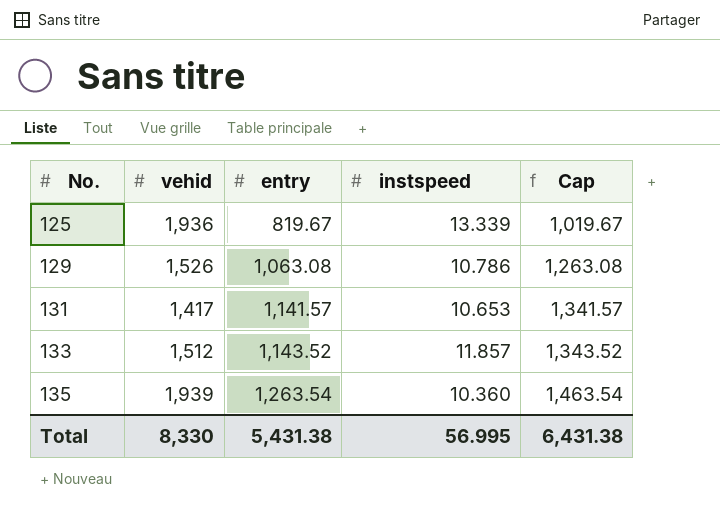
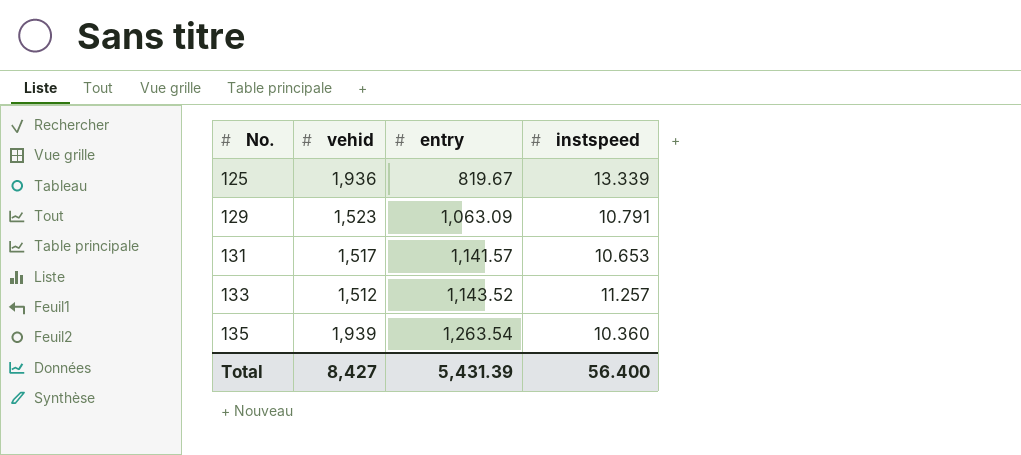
column Cap | formula: [entry] + 200 -> none
129 | vehid: 1,526 -> 1,523
129 | entry: 1,063.08 -> 1,063.09
129 | instspeed: 10.786 -> 10.791
131 | vehid: 1,417 -> 1,517
133 | instspeed: 11.857 -> 11.257
Total | vehid: 8,330 -> 8,427
Total | entry: 5,431.38 -> 5,431.39
Total | instspeed: 56.995 -> 56.400

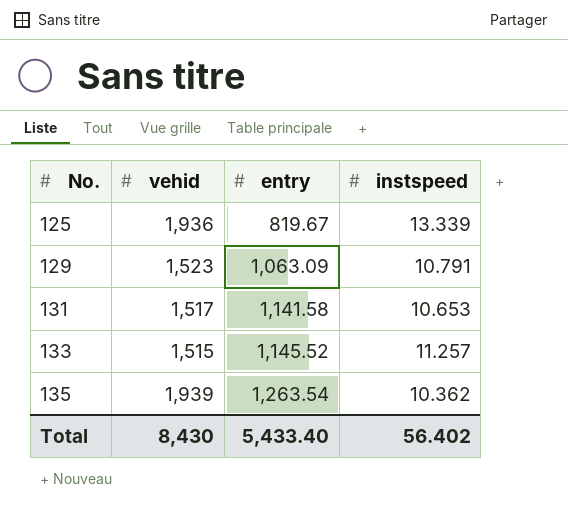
131 | entry: 1,141.57 -> 1,141.58
133 | vehid: 1,512 -> 1,515
133 | entry: 1,143.52 -> 1,145.52
135 | instspeed: 10.360 -> 10.362
Total | vehid: 8,427 -> 8,430
Total | entry: 5,431.39 -> 5,433.40
Total | instspeed: 56.400 -> 56.402

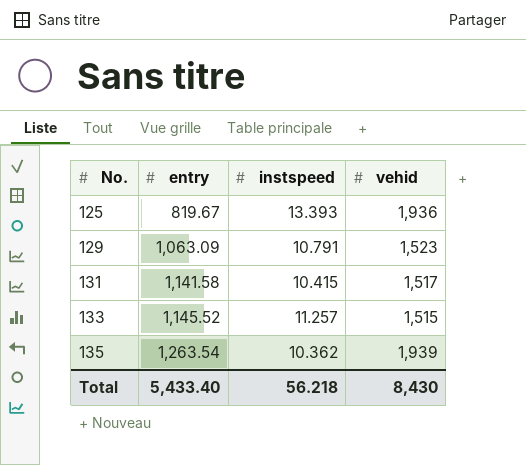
column vehid | position: 2 -> 4
125 | instspeed: 13.339 -> 13.393
131 | instspeed: 10.653 -> 10.415
Total | instspeed: 56.402 -> 56.218

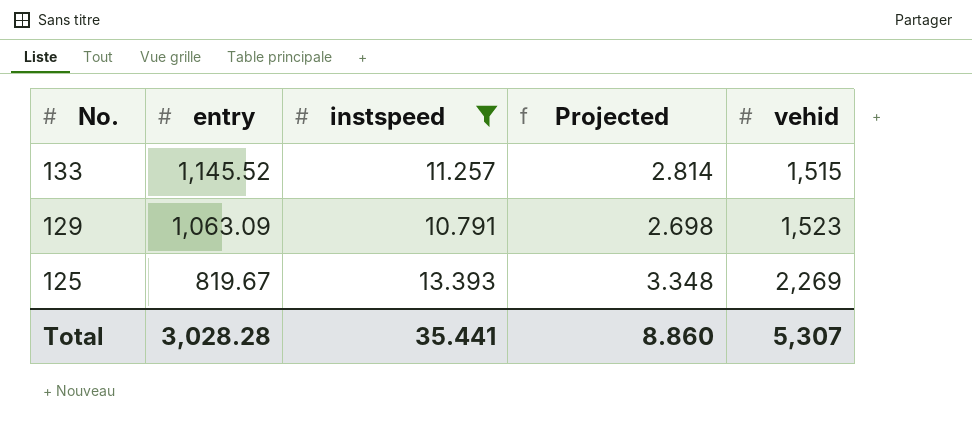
filter: none -> instspeed >= 10.791
row order: No. ascending -> No. descending
column Projected | formula: none -> [instspeed] * 0.25
125 | vehid: 1,936 -> 2,269
Total | entry: 5,433.40 -> 3,028.28
Total | instspeed: 56.218 -> 35.441
Total | vehid: 8,430 -> 5,307

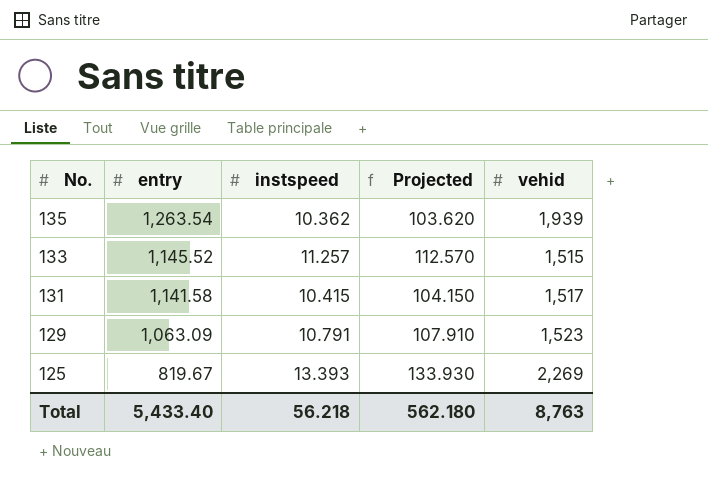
filter: instspeed >= 10.791 -> none
column Projected | formula: [instspeed] * 0.25 -> [instspeed] * 10
Total | entry: 3,028.28 -> 5,433.40
Total | instspeed: 35.441 -> 56.218
Total | Projected: 8.860 -> 562.180
Total | vehid: 5,307 -> 8,763

